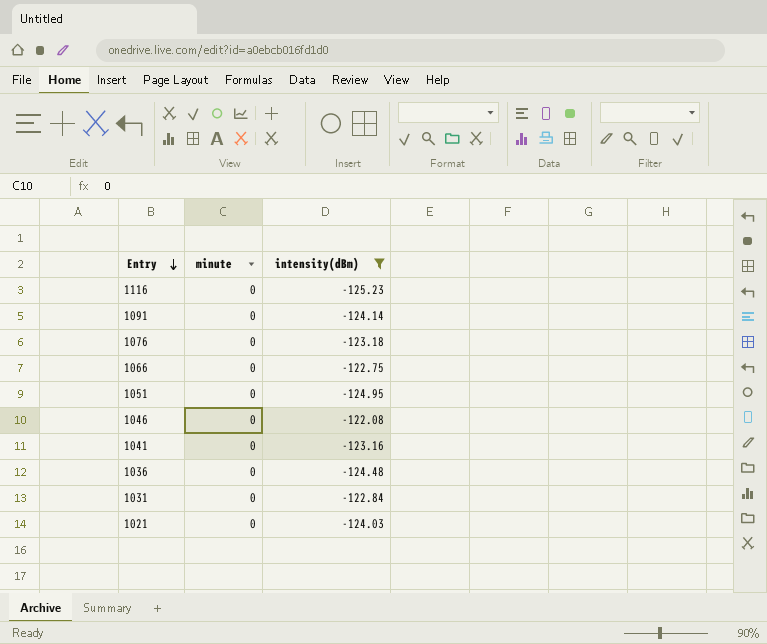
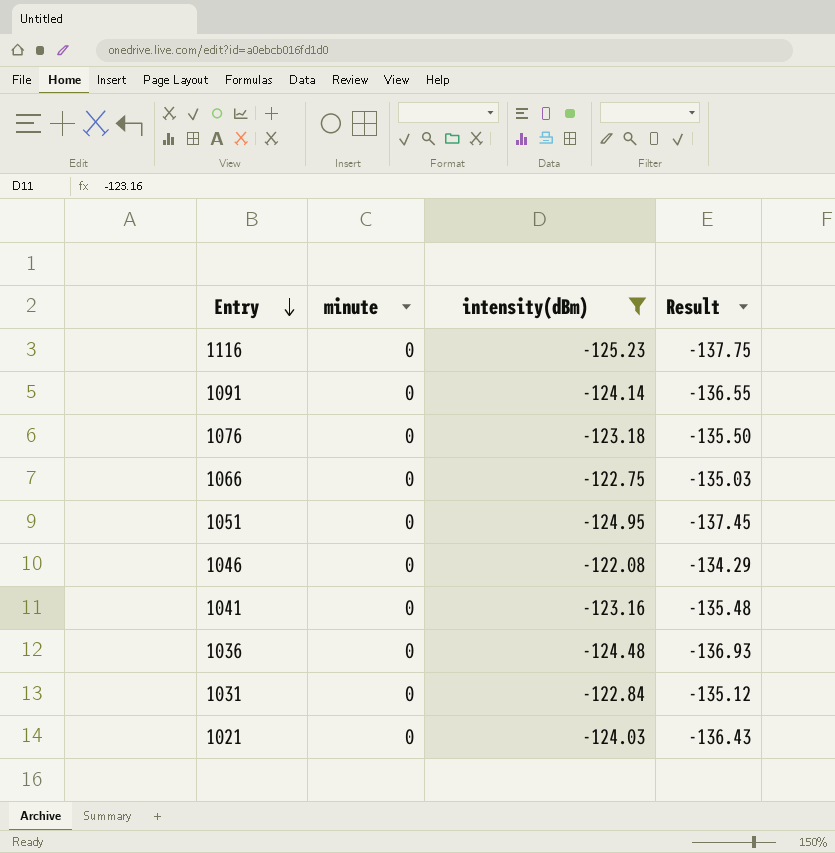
column Result | formula: none -> [intensity(dBm)] * 1.1

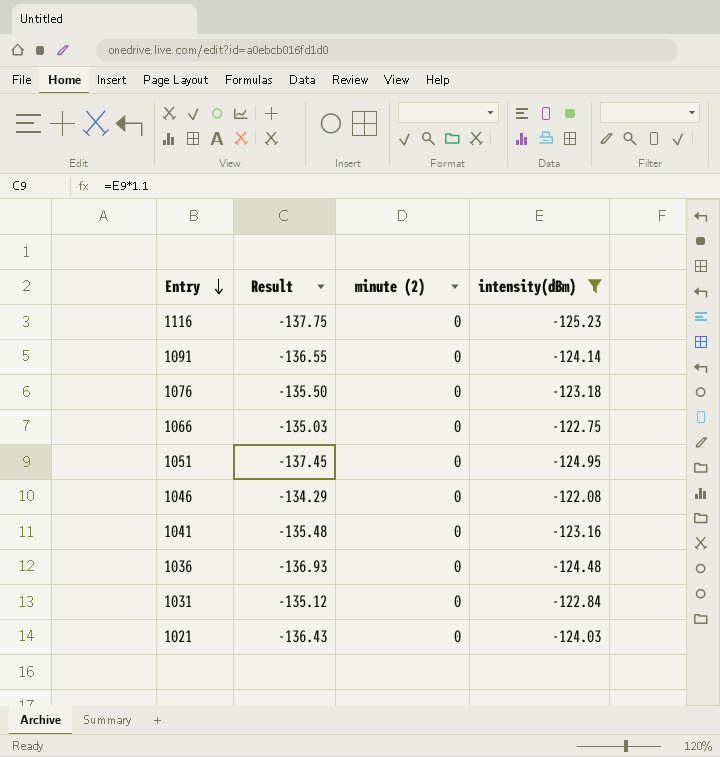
column Result | position: 4 -> 2
column name: minute -> minute (2)

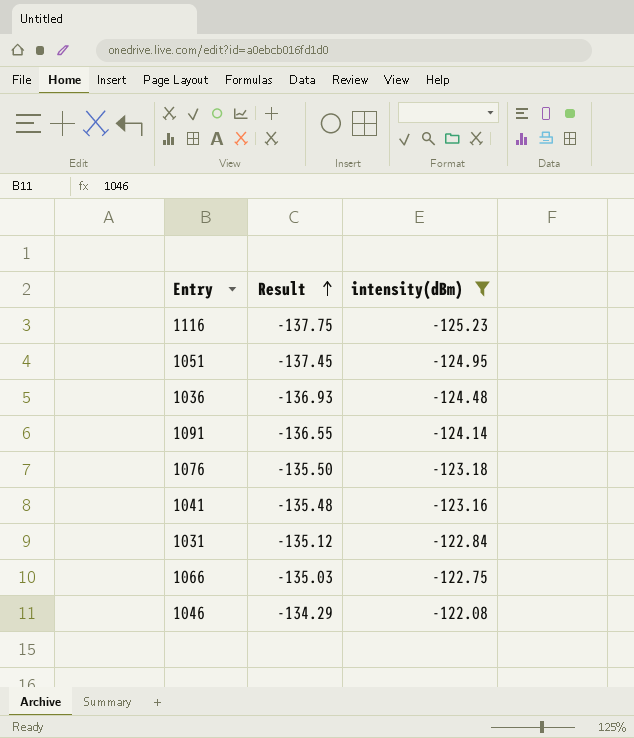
row order: Entry descending -> Result ascending
column minute (2) | position: 3 -> none
row 1021: -136.43 | 0 | -124.03 -> none

